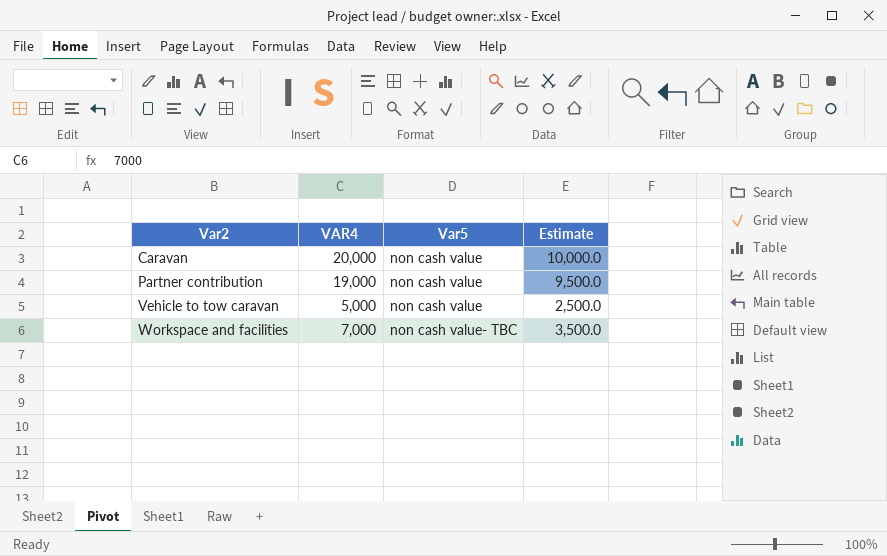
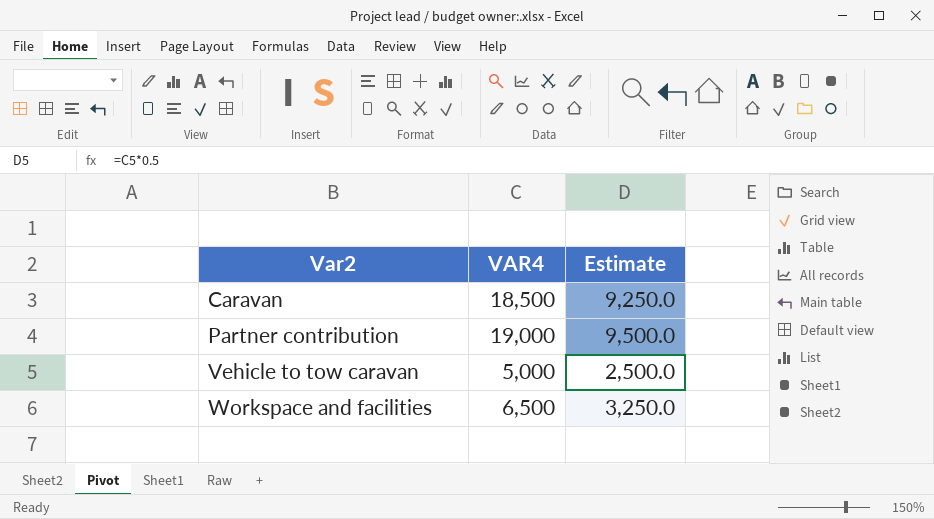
column Var5 | position: 3 -> none
Caravan | VAR4: 20,000 -> 18,500
Caravan | Estimate: 10,000.0 -> 9,250.0
Workspace and facilities | VAR4: 7,000 -> 6,500
Workspace and facilities | Estimate: 3,500.0 -> 3,250.0

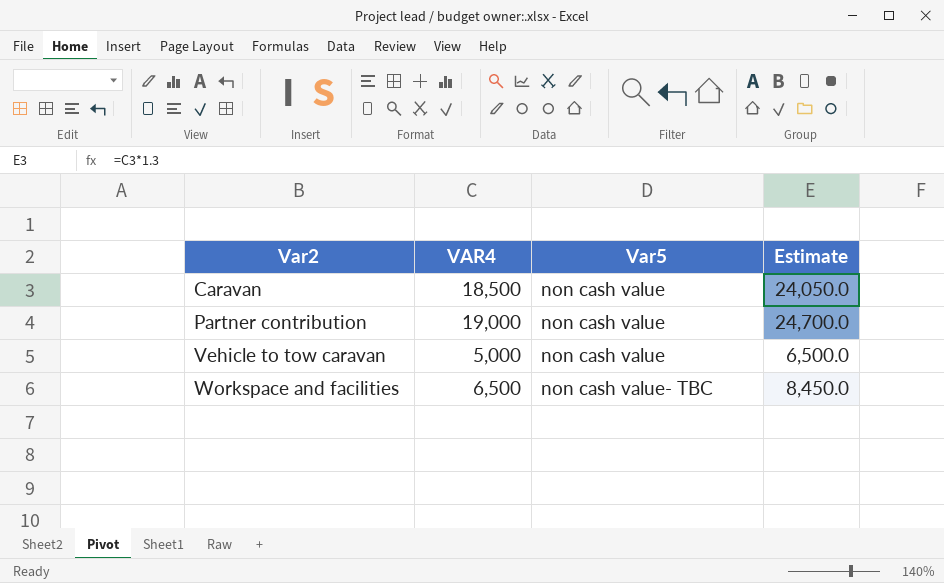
column Var5 | position: none -> 3
column Estimate | formula: [VAR4] * 0.5 -> [VAR4] * 1.3

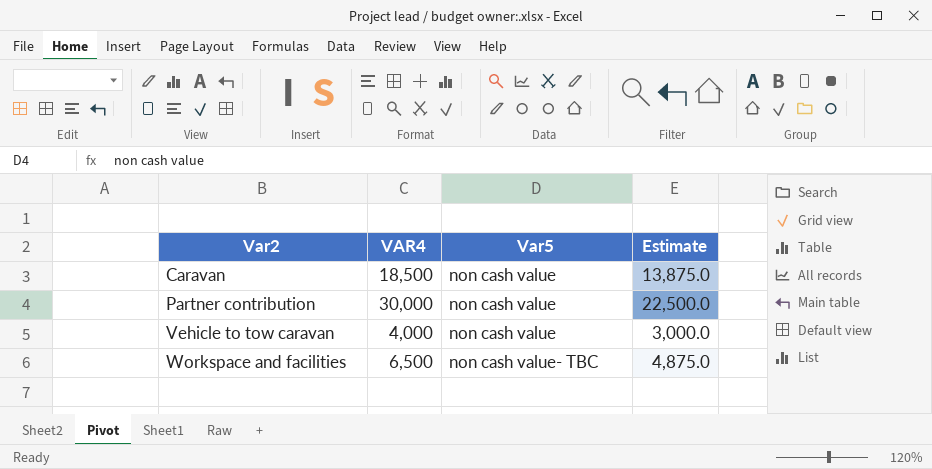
column Estimate | formula: [VAR4] * 1.3 -> [VAR4] * 0.75
Partner contribution | VAR4: 19,000 -> 30,000
Vehicle to tow caravan | VAR4: 5,000 -> 4,000

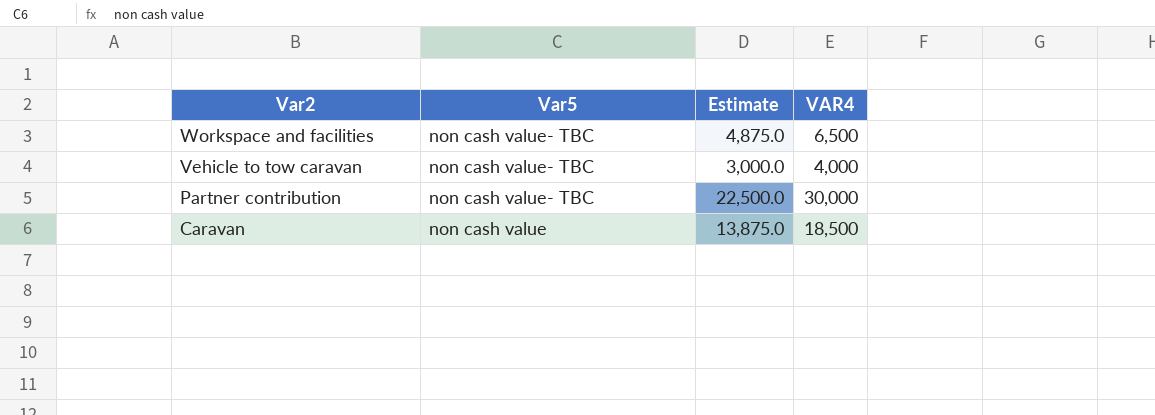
row order: Var2 ascending -> Var2 descending
column VAR4 | position: 2 -> 4
Vehicle to tow caravan | Var5: non cash value -> non cash value- TBC
Partner contribution | Var5: non cash value -> non cash value- TBC

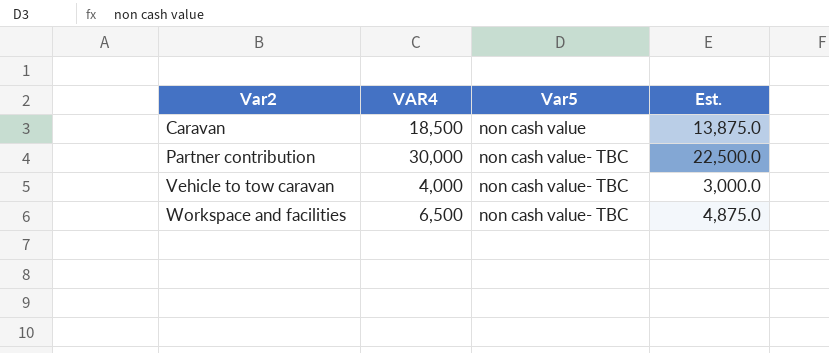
row order: Var2 descending -> Var2 ascending
column VAR4 | position: 4 -> 2
column name: Estimate -> Est.

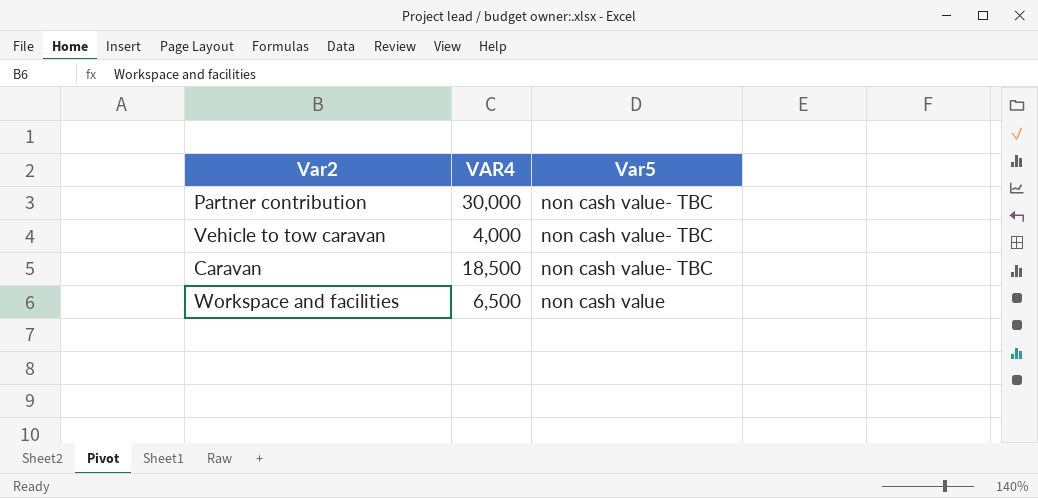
row order: Var2 ascending -> Var5 descending
column Est. | formula: [VAR4] * 0.75 -> none
Caravan | Var5: non cash value -> non cash value- TBC
Workspace and facilities | Var5: non cash value- TBC -> non cash value

